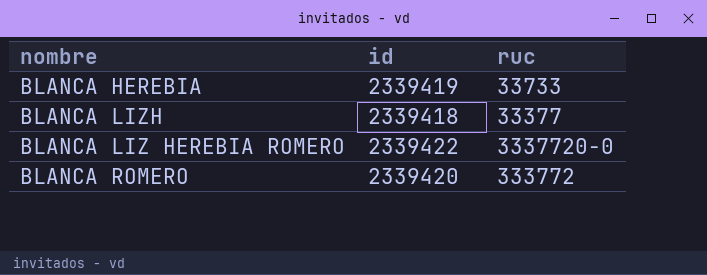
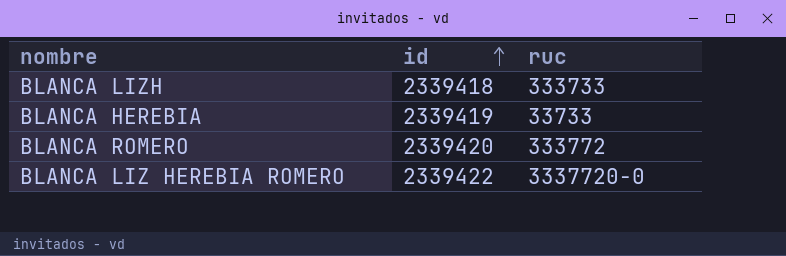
row order: none -> id ascending
BLANCA LIZH | ruc: 33377 -> 333733

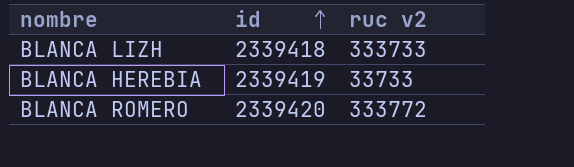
column name: ruc -> ruc v2
row BLANCA LIZ HEREBIA ROMERO: 2339422 | 3337720-0 -> none

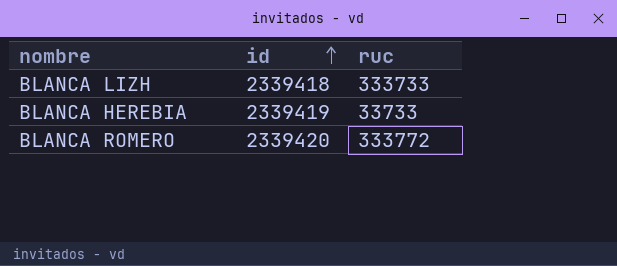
column name: ruc v2 -> ruc

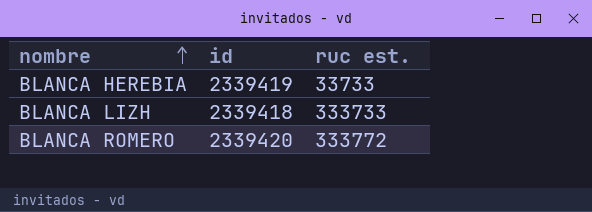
row order: id ascending -> nombre ascending
column name: ruc -> ruc est.

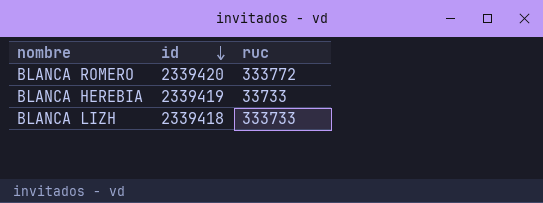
row order: nombre ascending -> id descending
column name: ruc est. -> ruc

